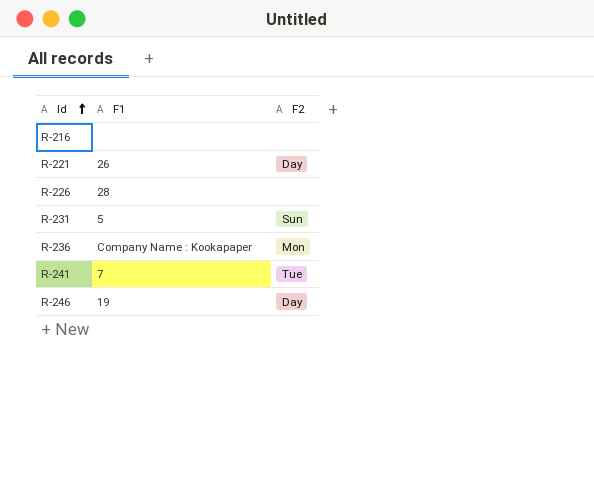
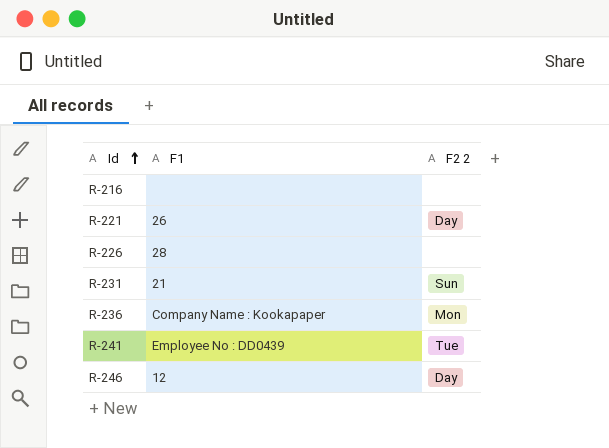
column name: F2 -> F2 2
R-231 | F1: 5 -> 21
R-241 | F1: 7 -> Employee No : DD0439
R-246 | F1: 19 -> 12

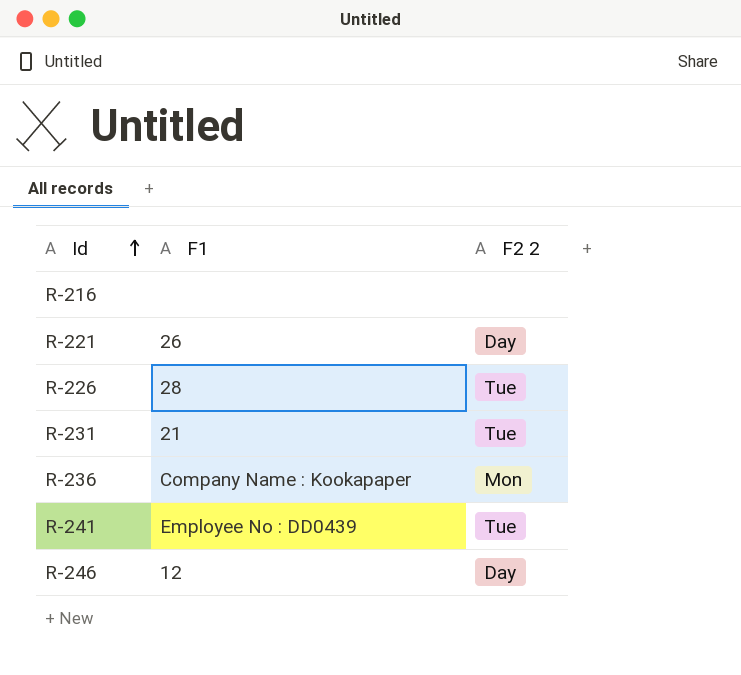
R-226 | F2 2: none -> Tue
R-231 | F2 2: Sun -> Tue

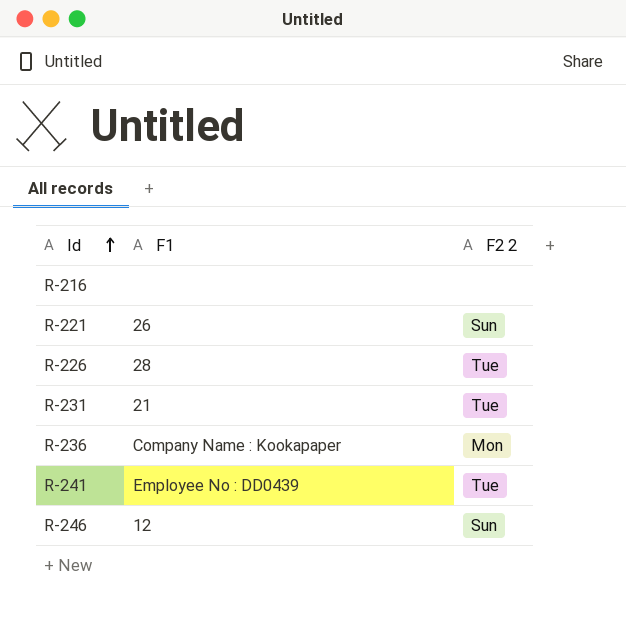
R-221 | F2 2: Day -> Sun
R-246 | F2 2: Day -> Sun

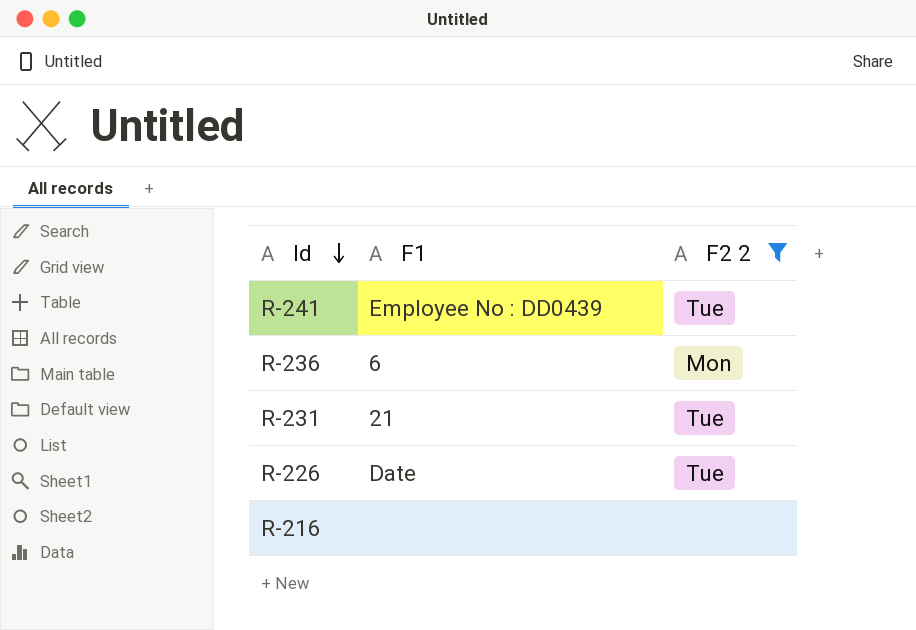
filter: none -> F2 2 != Sun
row order: Id ascending -> Id descending
R-236 | F1: Company Name : Kookapaper -> 6
R-226 | F1: 28 -> Date

